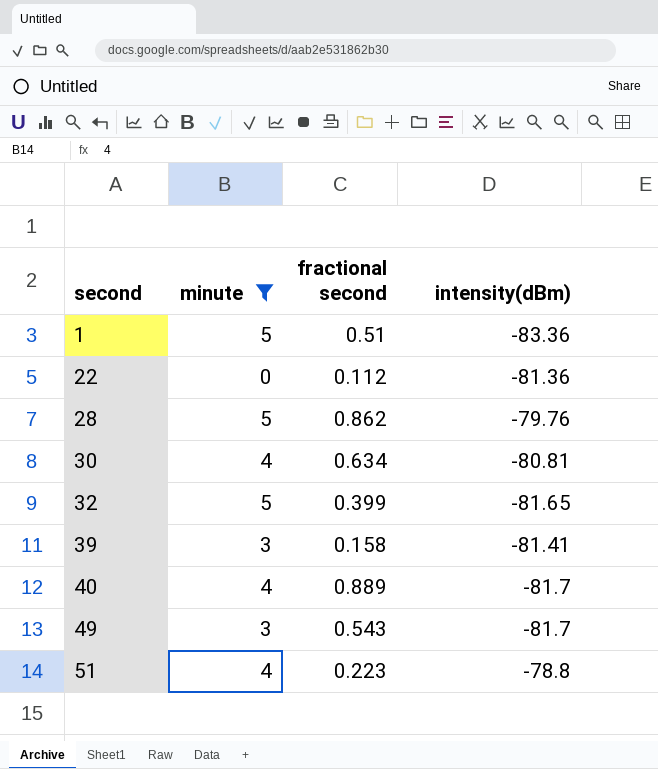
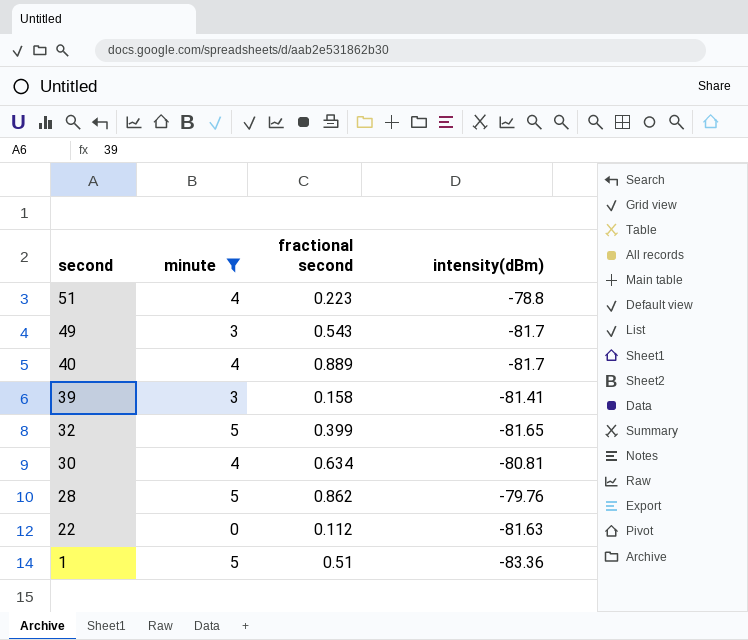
row order: second ascending -> second descending
22 | intensity(dBm): -81.36 -> -81.63

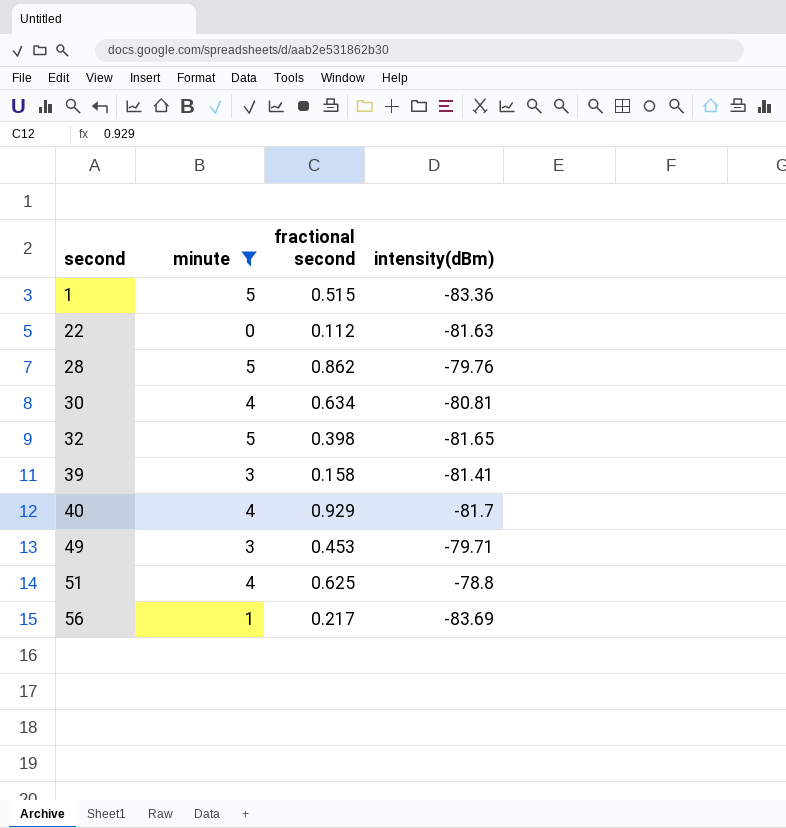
row order: second descending -> second ascending
1 | fractional second: 0.51 -> 0.515
32 | fractional second: 0.399 -> 0.398
40 | fractional second: 0.889 -> 0.929
49 | fractional second: 0.543 -> 0.453
49 | intensity(dBm): -81.7 -> -79.71
51 | fractional second: 0.223 -> 0.625
row 56: none -> 1 | 0.217 | -83.69

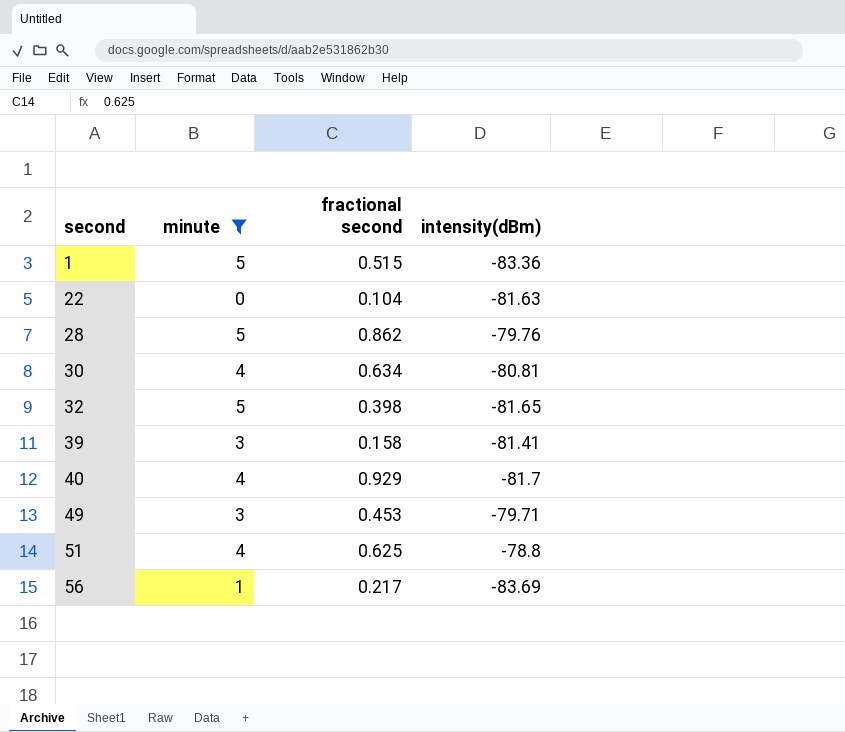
22 | fractional second: 0.112 -> 0.104

